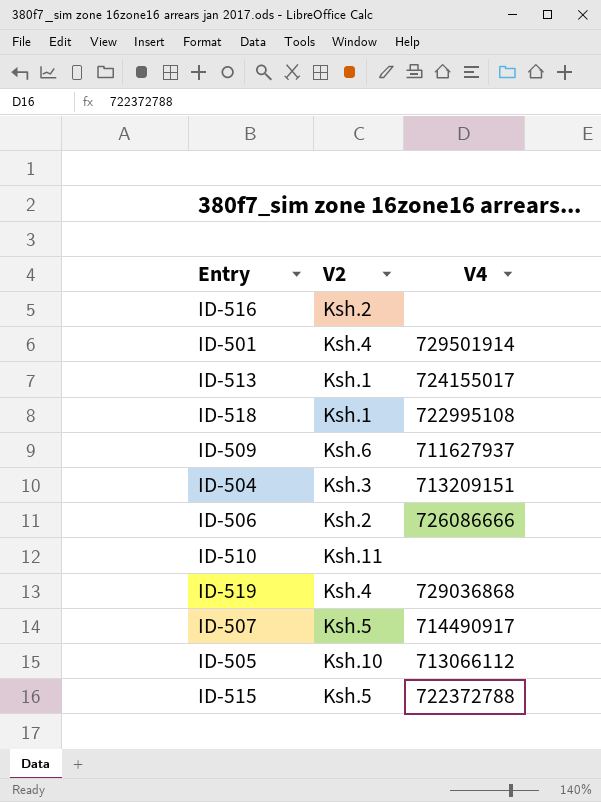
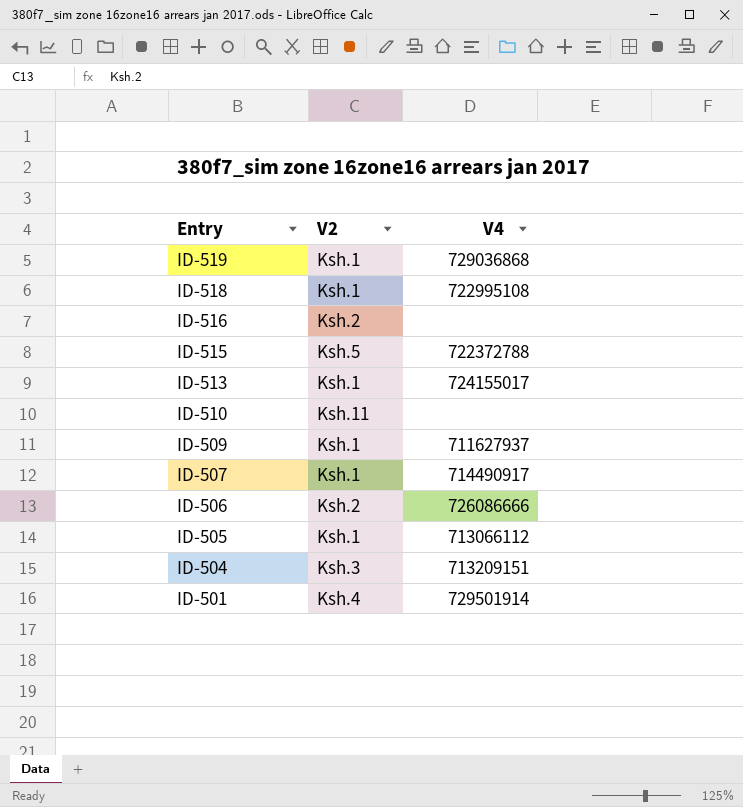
row order: none -> Entry descending
ID-519 | V2: Ksh.4 -> Ksh.1
ID-509 | V2: Ksh.6 -> Ksh.1
ID-507 | V2: Ksh.5 -> Ksh.1
ID-505 | V2: Ksh.10 -> Ksh.1

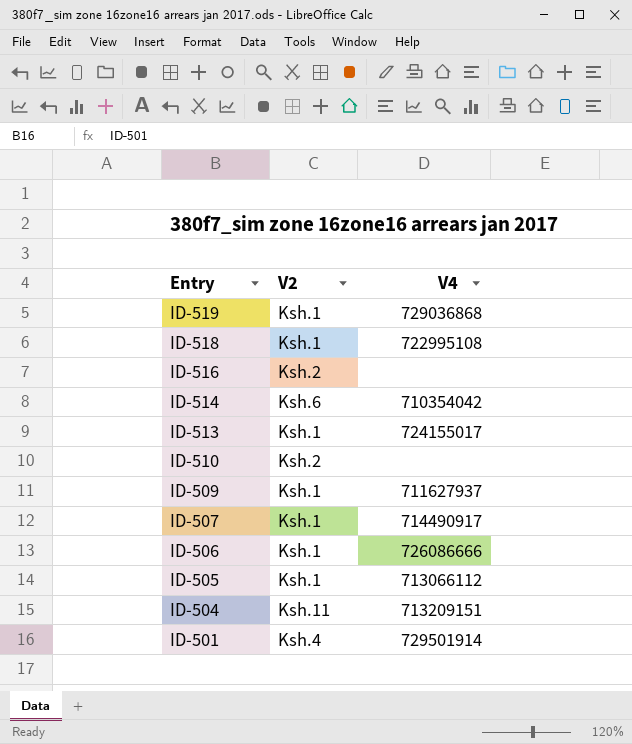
row ID-515: Ksh.5 | 722372788 -> none
row ID-514: none -> Ksh.6 | 710354042
ID-510 | V2: Ksh.11 -> Ksh.2
ID-506 | V2: Ksh.2 -> Ksh.1
ID-504 | V2: Ksh.3 -> Ksh.11

